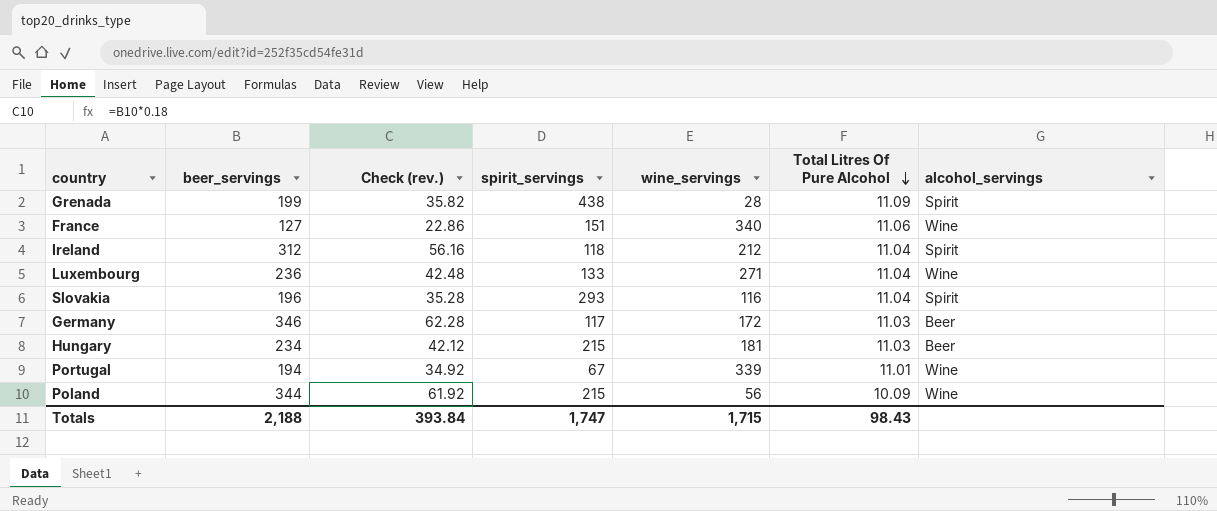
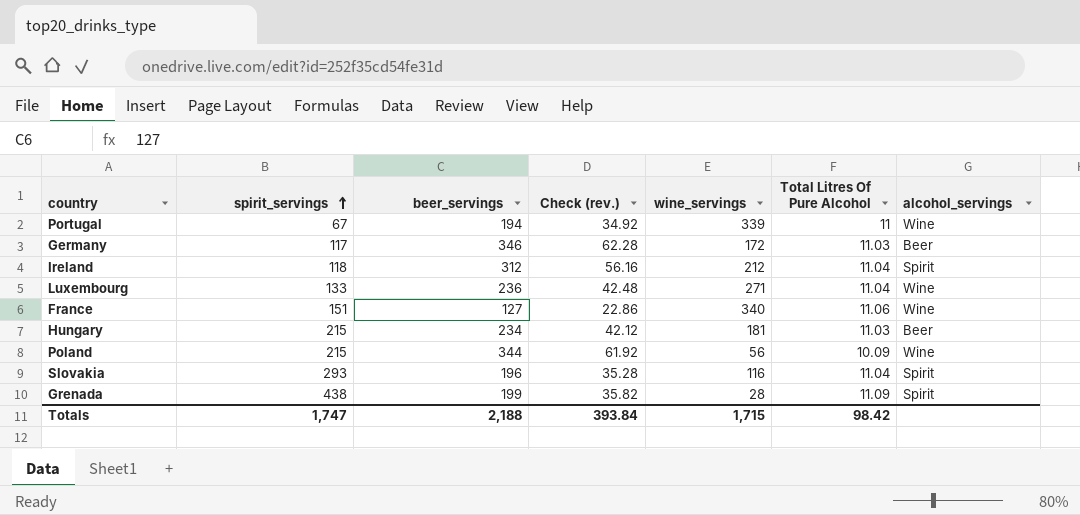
row order: Total Litres Of Pure Alcohol descending -> spirit_servings ascending
column spirit_servings | position: 4 -> 2
Portugal | Total Litres Of Pure Alcohol: 11.01 -> 11
Totals | Total Litres Of Pure Alcohol: 98.43 -> 98.42

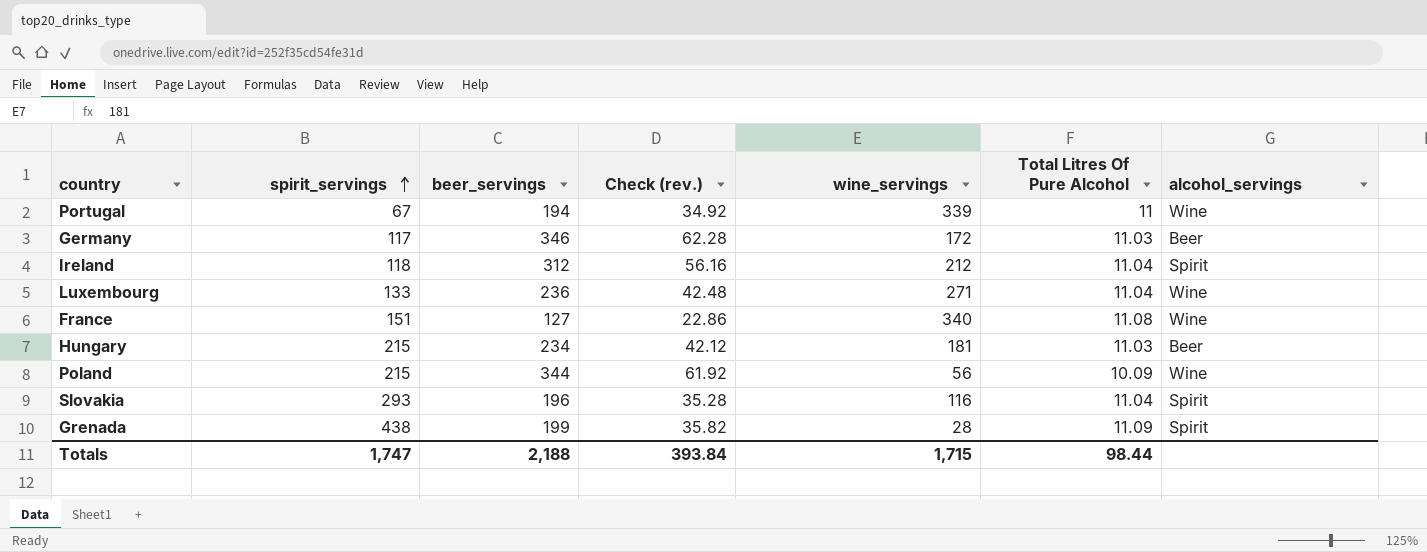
France | Total Litres Of Pure Alcohol: 11.06 -> 11.08
Totals | Total Litres Of Pure Alcohol: 98.42 -> 98.44

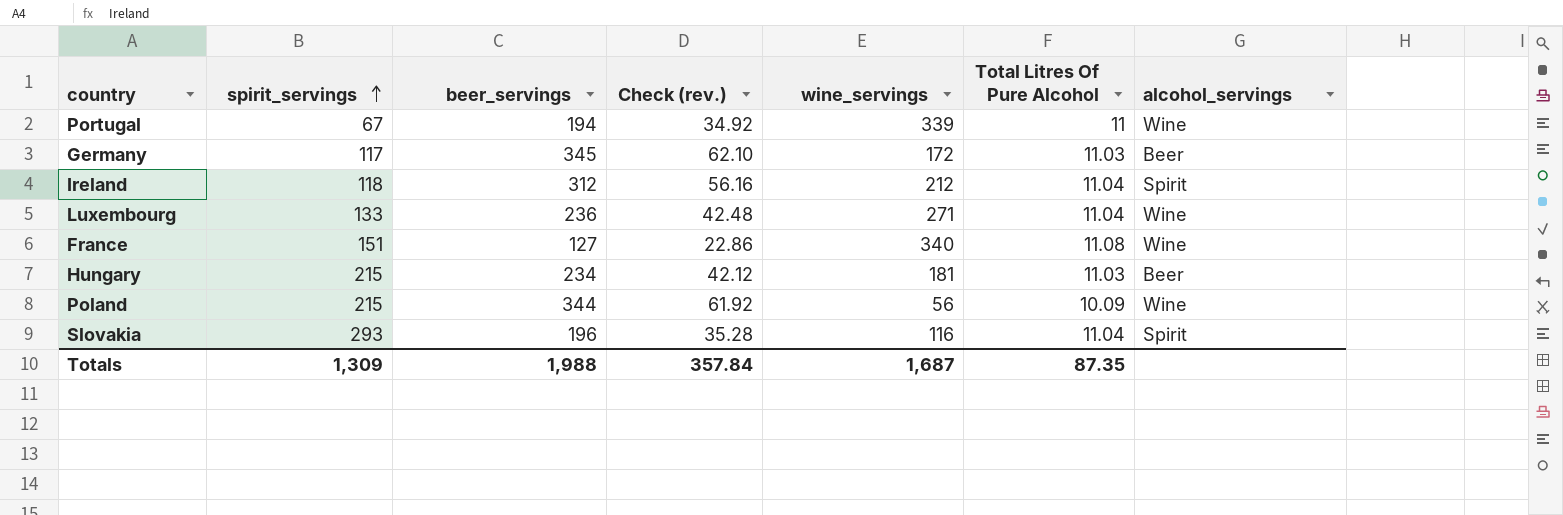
row Grenada: 438 | 199 | 35.82 | 28 | 11.09 | Spirit -> none
Germany | beer_servings: 346 -> 345
Germany | Check (rev.): 62.28 -> 62.10
Totals | spirit_servings: 1,747 -> 1,309
Totals | beer_servings: 2,188 -> 1,988
Totals | Check (rev.): 393.84 -> 357.84
Totals | wine_servings: 1,715 -> 1,687
Totals | Total Litres Of Pure Alcohol: 98.44 -> 87.35

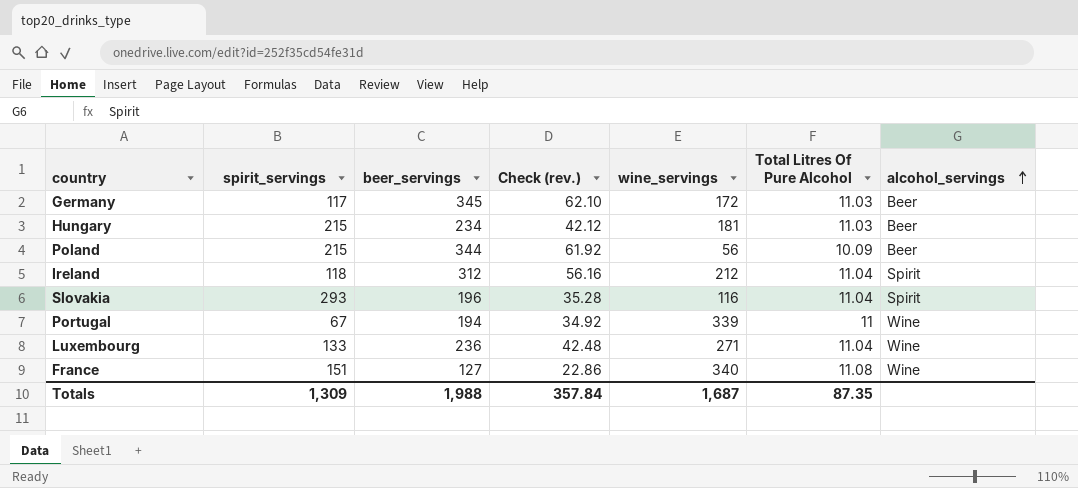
row order: spirit_servings ascending -> alcohol_servings ascending
Poland | alcohol_servings: Wine -> Beer

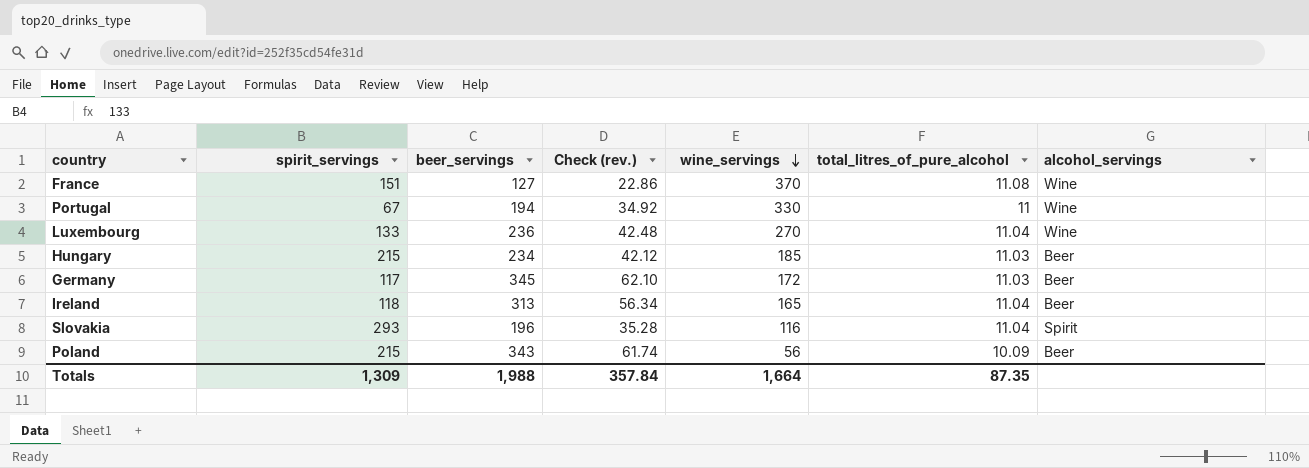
row order: alcohol_servings ascending -> wine_servings descending
column name: Total Litres Of Pure Alcohol -> total_litres_of_pure_alcohol
France | wine_servings: 340 -> 370
Portugal | wine_servings: 339 -> 330
Luxembourg | wine_servings: 271 -> 270
Hungary | wine_servings: 181 -> 185
Ireland | beer_servings: 312 -> 313
Ireland | Check (rev.): 56.16 -> 56.34
Ireland | wine_servings: 212 -> 165
Ireland | alcohol_servings: Spirit -> Beer
Poland | beer_servings: 344 -> 343
Poland | Check (rev.): 61.92 -> 61.74
Totals | wine_servings: 1,687 -> 1,664

